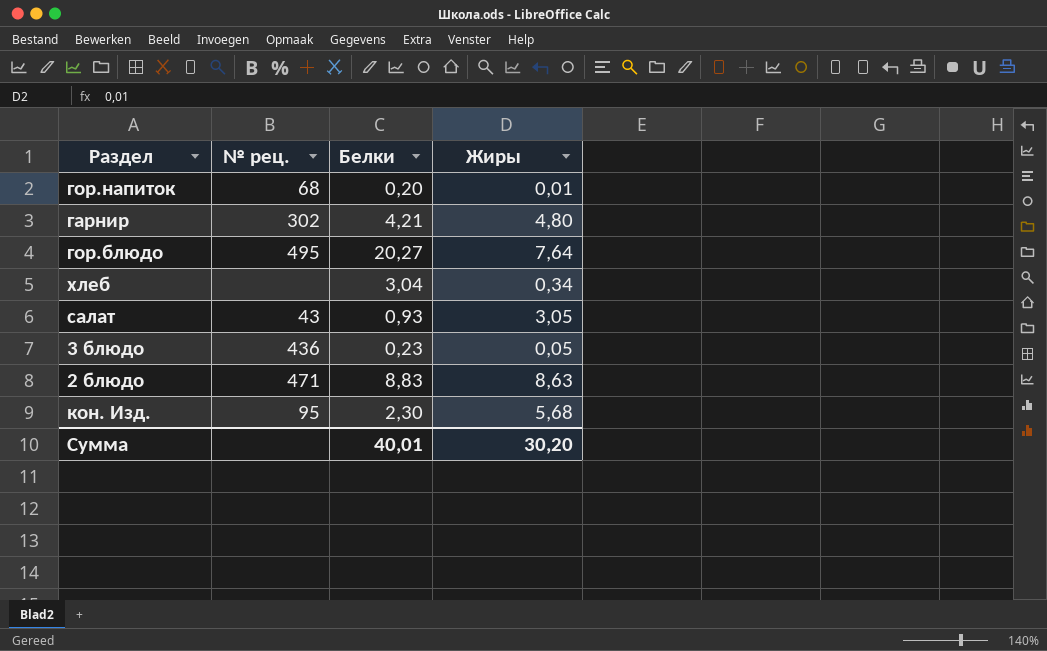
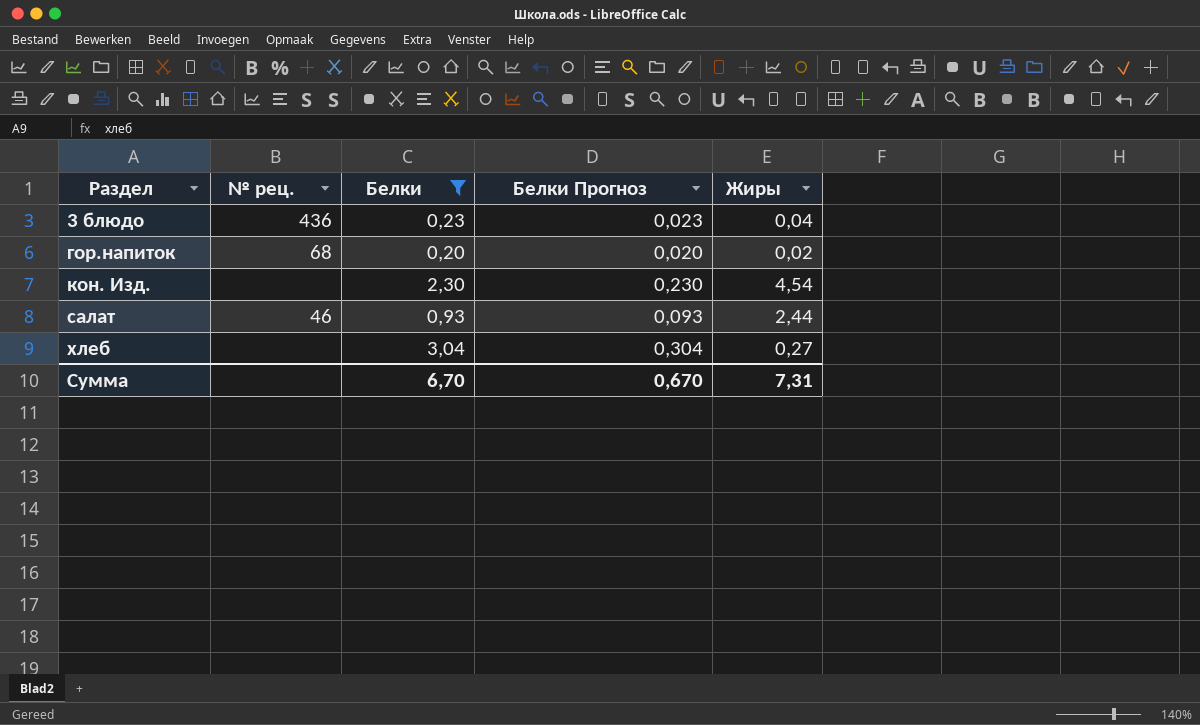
filter: none -> Белки <= 3,04
row order: none -> Раздел ascending
column Белки Прогноз | formula: none -> [Белки] * 0,1
3 блюдо | Жиры: 0,05 -> 0,04
гор.напиток | Жиры: 0,01 -> 0,02
кон. Изд. | № рец.: 95 -> none
кон. Изд. | Жиры: 5,68 -> 4,54
салат | № рец.: 43 -> 46
салат | Жиры: 3,05 -> 2,44
хлеб | Жиры: 0,34 -> 0,27
Сумма | Белки: 40,01 -> 6,70
Сумма | Жиры: 30,20 -> 7,31

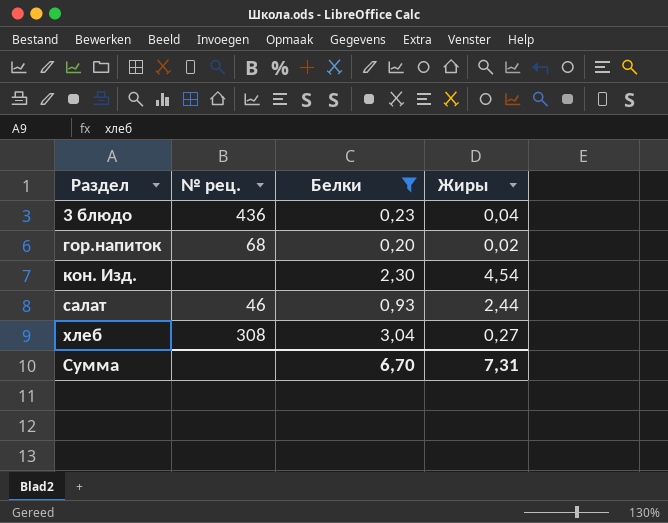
column Белки Прогноз | formula: [Белки] * 0,1 -> none
хлеб | № рец.: none -> 308

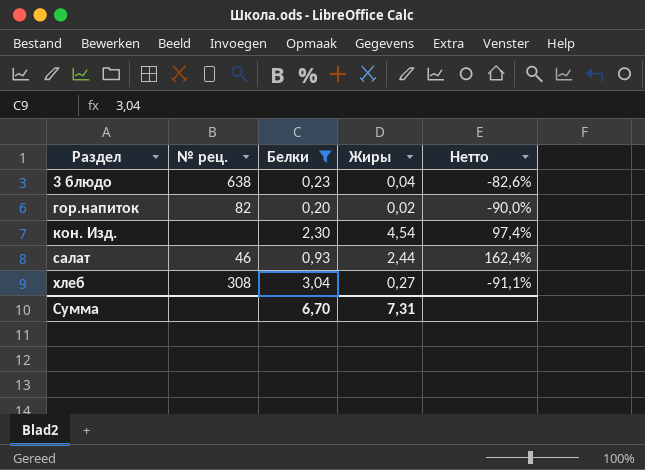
column Нетто | formula: none -> ([Жиры] - [Белки]) / [Белки]
3 блюдо | № рец.: 436 -> 638
гор.напиток | № рец.: 68 -> 82

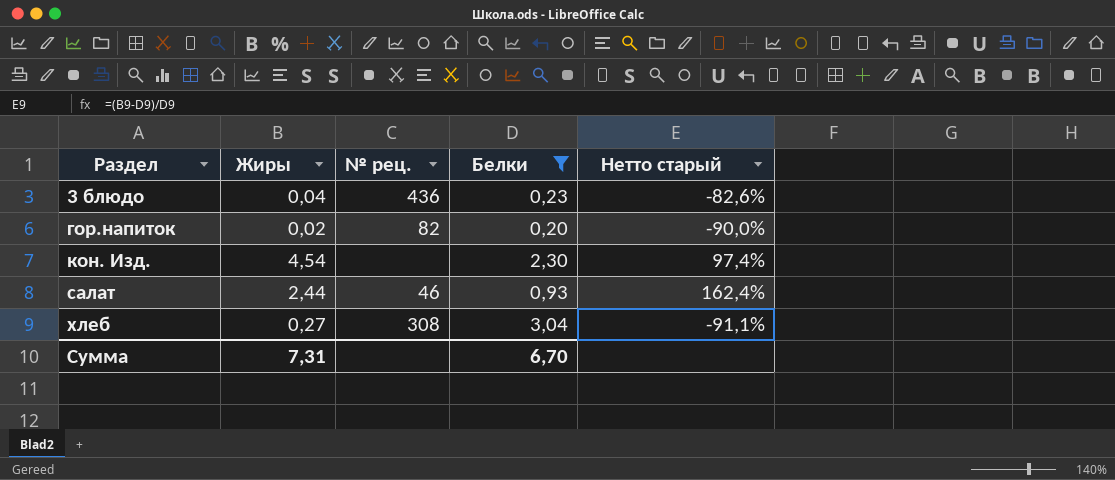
column Жиры | position: 4 -> 2
column name: Нетто -> Нетто старый
3 блюдо | № рец.: 638 -> 436

